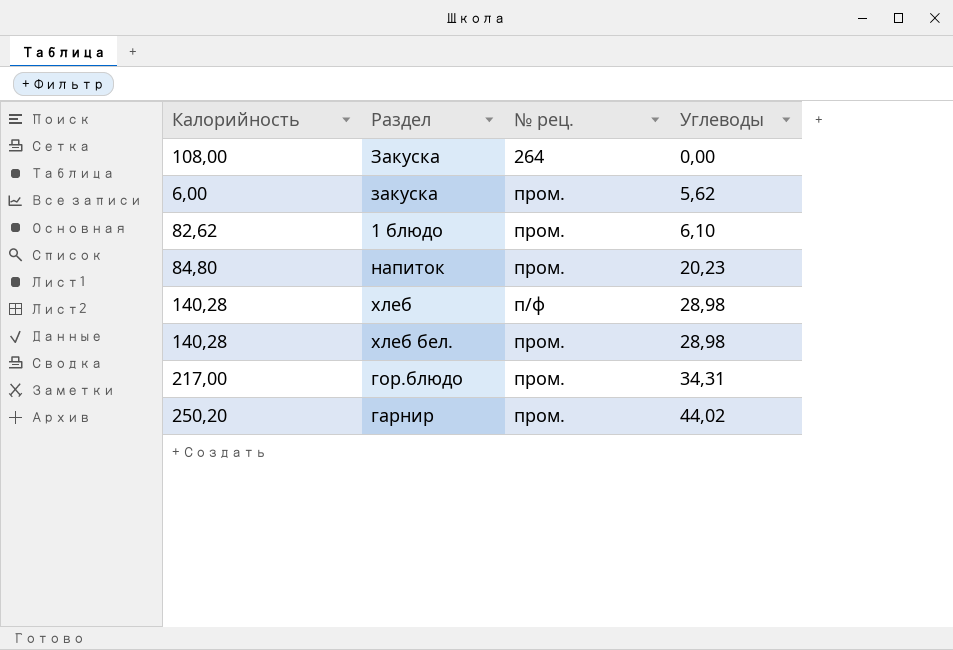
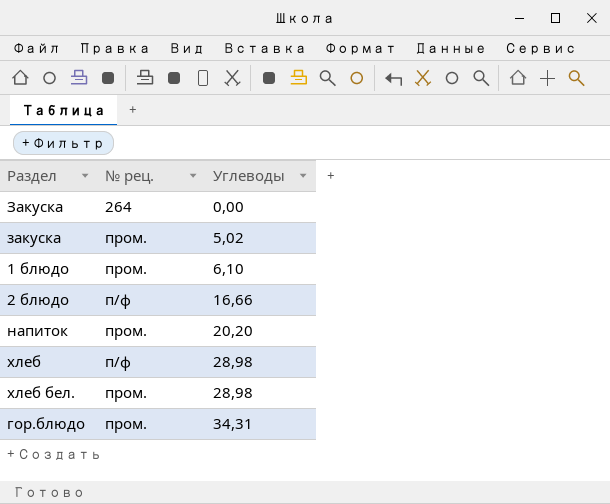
column Калорийность | position: 1 -> none
row гарнир: 250,20 | пром. | 44,02 -> none
закуска | Углеводы: 5,62 -> 5,02
row 2 блюдо: none -> п/ф | 16,66
напиток | Углеводы: 20,23 -> 20,20

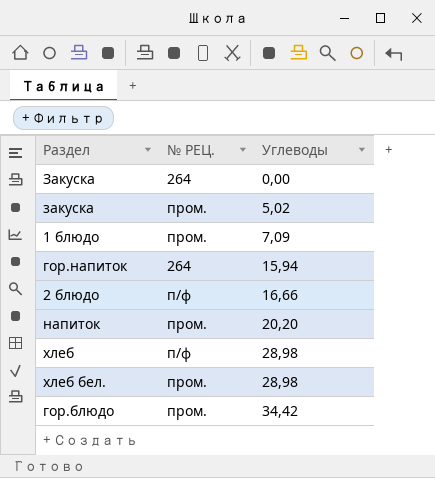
column name: № рец. -> № РЕЦ.
1 блюдо | Углеводы: 6,10 -> 7,09
row гор.напиток: none -> 264 | 15,94
гор.блюдо | Углеводы: 34,31 -> 34,42

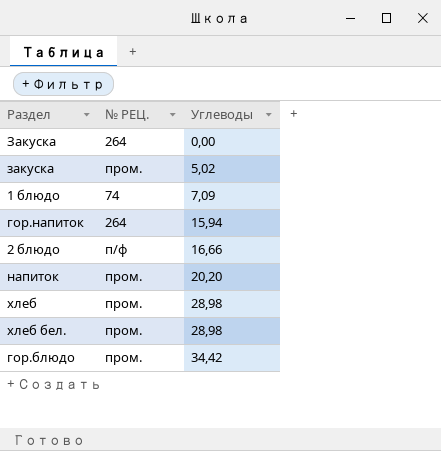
1 блюдо | № РЕЦ.: пром. -> 74
хлеб | № РЕЦ.: п/ф -> пром.

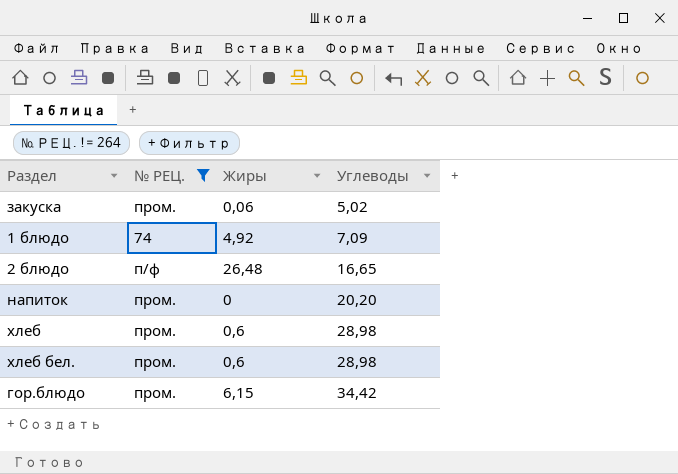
filter: none -> № РЕЦ. != 264
column Жиры | position: none -> 3
2 блюдо | Углеводы: 16,66 -> 16,65

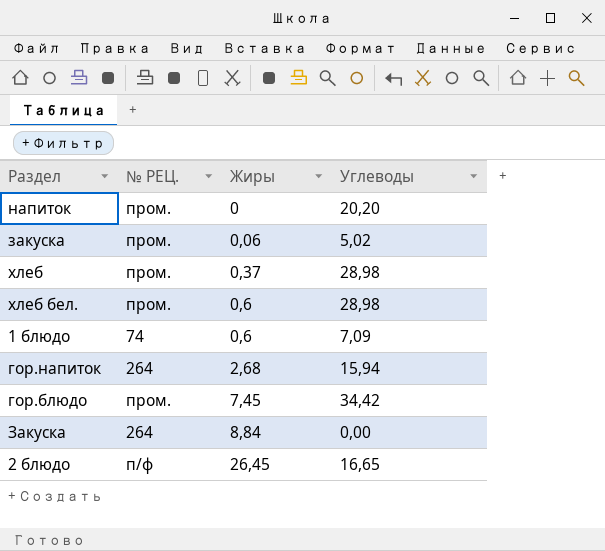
filter: № РЕЦ. != 264 -> none
row order: Углеводы ascending -> Жиры ascending
хлеб | Жиры: 0,6 -> 0,37
1 блюдо | Жиры: 4,92 -> 0,6
гор.блюдо | Жиры: 6,15 -> 7,45
2 блюдо | Жиры: 26,48 -> 26,45

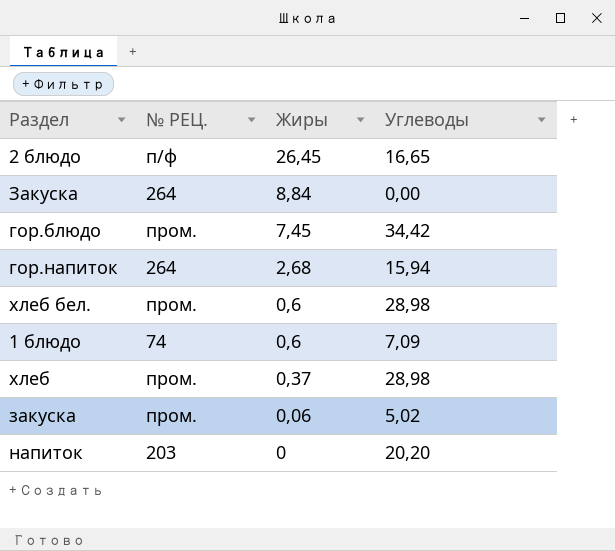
row order: Жиры ascending -> Жиры descending
напиток | № РЕЦ.: пром. -> 203

